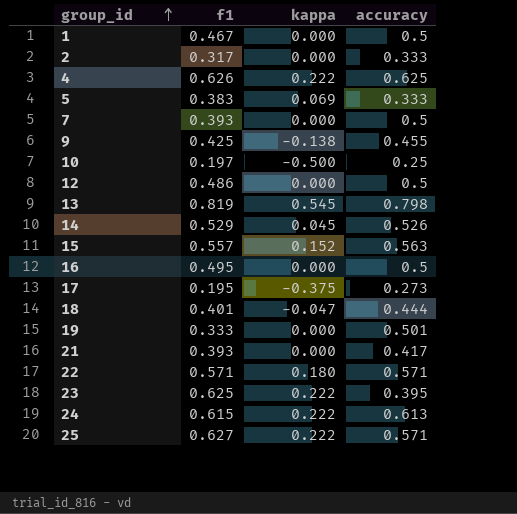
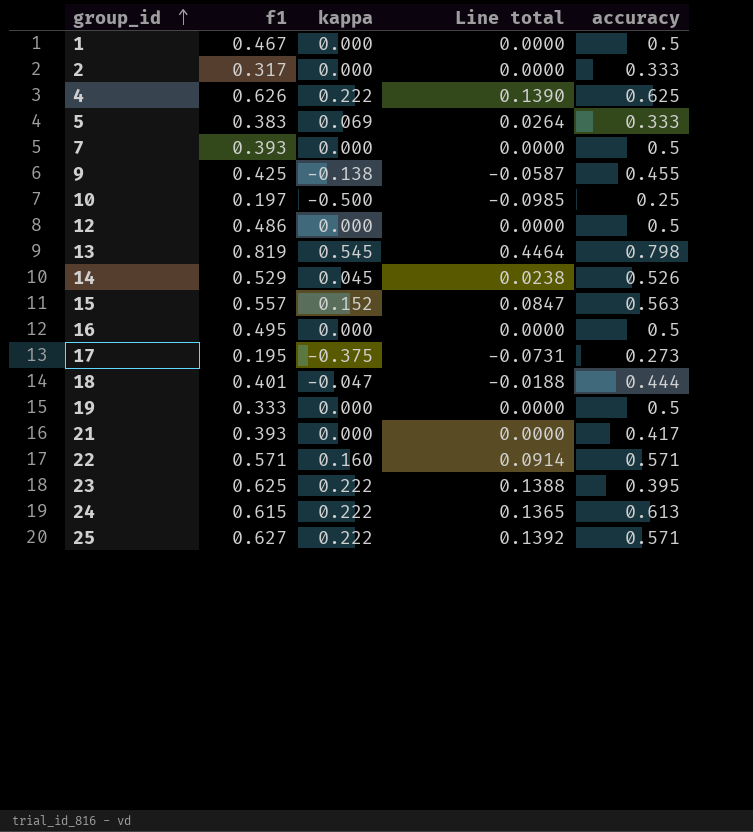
column Line total | formula: none -> [f1] * [kappa]
19 | accuracy: 0.501 -> 0.5
22 | kappa: 0.180 -> 0.160

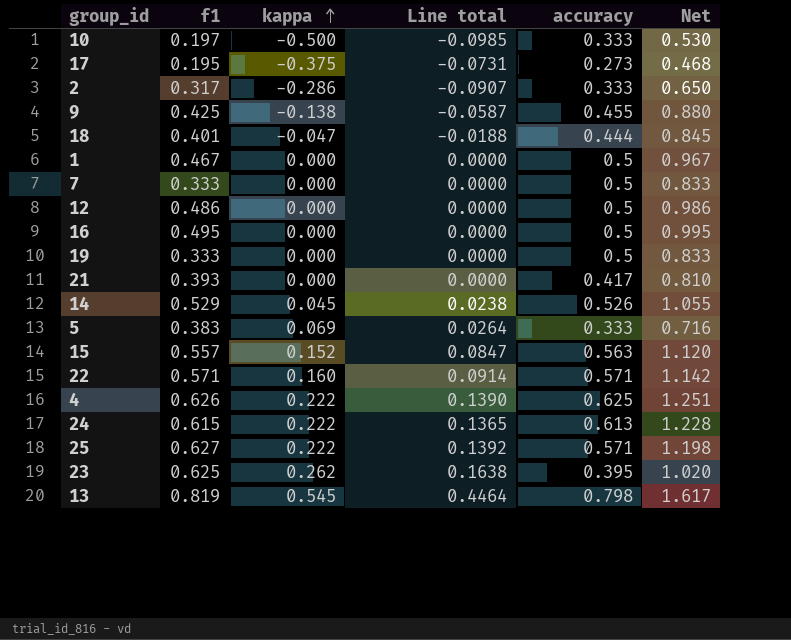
row order: group_id ascending -> kappa ascending
column Net | formula: none -> [f1] + [accuracy]
10 | accuracy: 0.25 -> 0.333
2 | kappa: 0.000 -> -0.286
2 | Line total: 0.0000 -> -0.0907
7 | f1: 0.393 -> 0.333
23 | kappa: 0.222 -> 0.262
23 | Line total: 0.1388 -> 0.1638

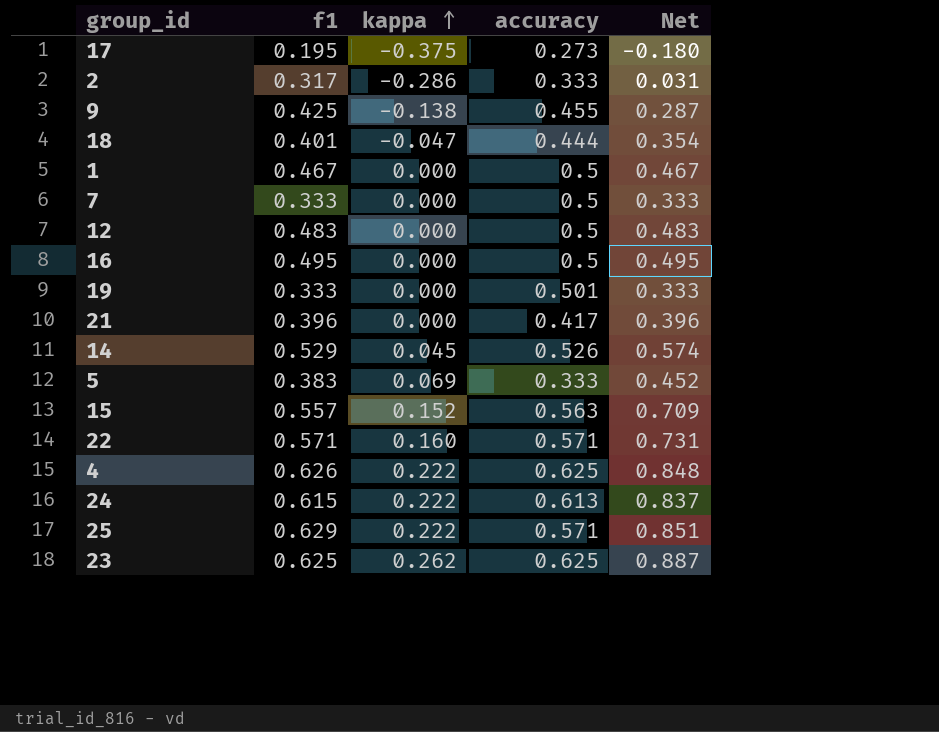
column Line total | formula: [f1] * [kappa] -> none
column Net | formula: [f1] + [accuracy] -> [f1] + [kappa]
row 10: 0.197 | -0.500 | -0.0985 | 0.333 | 0.530 -> none
row 13: 0.819 | 0.545 | 0.4464 | 0.798 | 1.617 -> none
12 | f1: 0.486 -> 0.483
19 | accuracy: 0.5 -> 0.501
21 | f1: 0.393 -> 0.396
25 | f1: 0.627 -> 0.629
23 | accuracy: 0.395 -> 0.625

